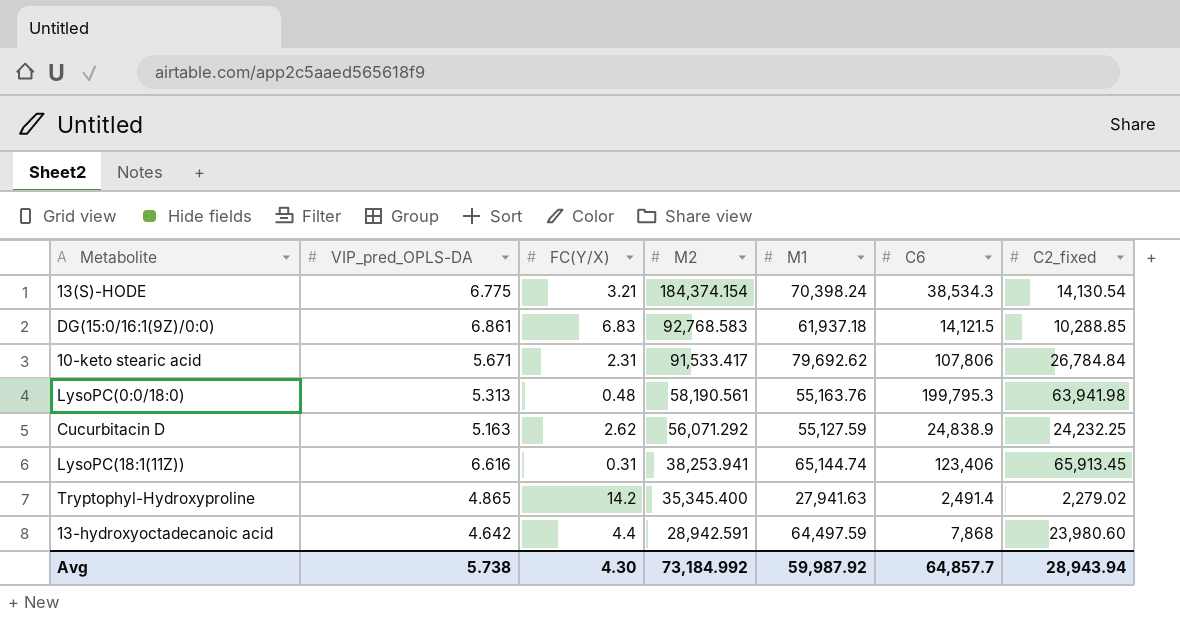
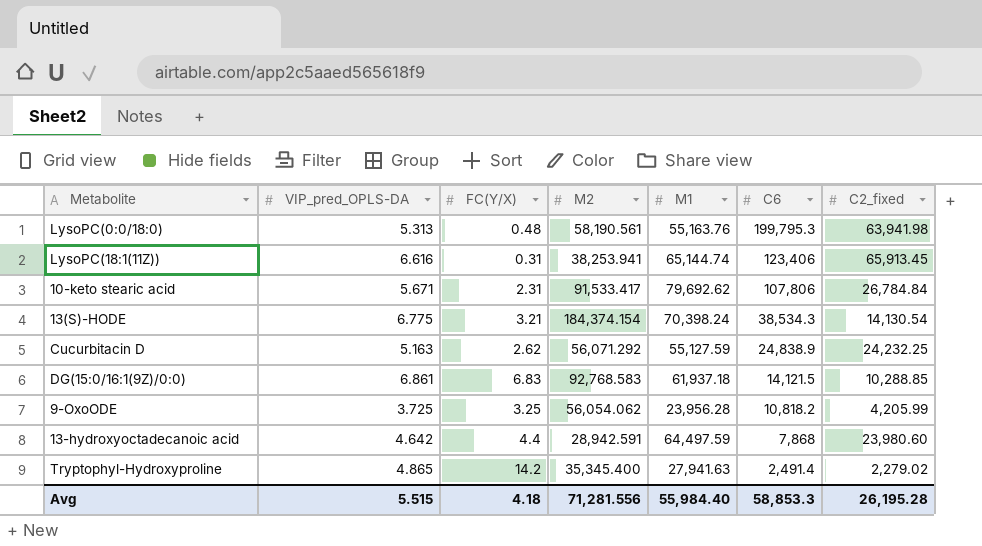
row order: M2 descending -> C6 descending
row 9-OxoODE: none -> 3.725 | 3.25 | 56,054.062 | 23,956.28 | 10,818.2 | 4,205.99
Avg | VIP_pred_OPLS-DA: 5.738 -> 5.515
Avg | FC(Y/X): 4.30 -> 4.18
Avg | M2: 73,184.992 -> 71,281.556
Avg | M1: 59,987.92 -> 55,984.40
Avg | C6: 64,857.7 -> 58,853.3
Avg | C2_fixed: 28,943.94 -> 26,195.28

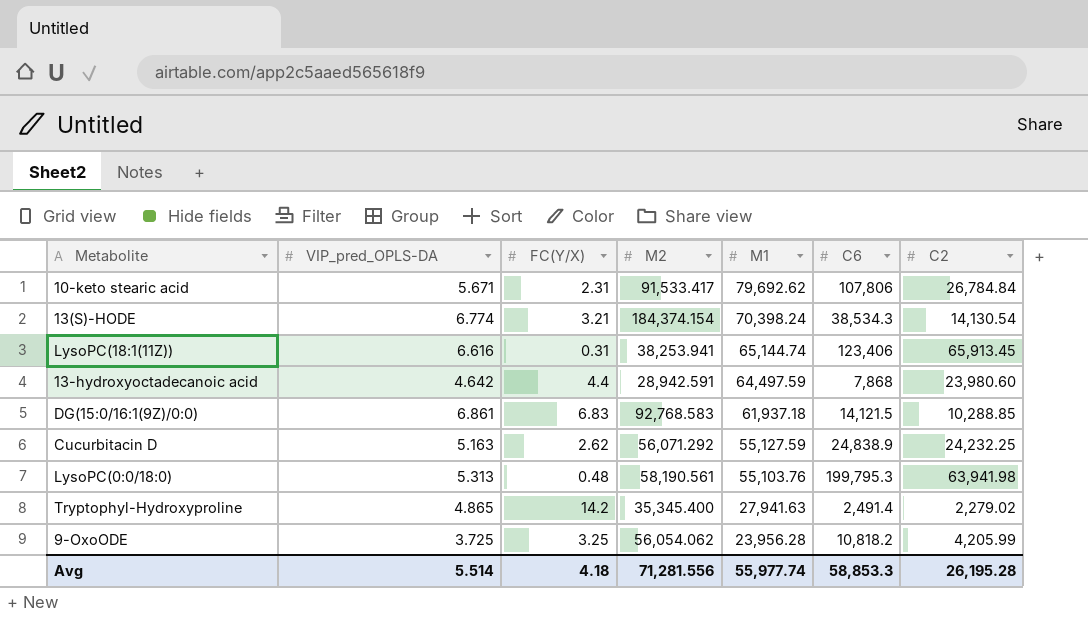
row order: C6 descending -> M1 descending
column name: C2_fixed -> C2
13(S)-HODE | VIP_pred_OPLS-DA: 6.775 -> 6.774
LysoPC(0:0/18:0) | M1: 55,163.76 -> 55,103.76
Avg | VIP_pred_OPLS-DA: 5.515 -> 5.514
Avg | M1: 55,984.40 -> 55,977.74

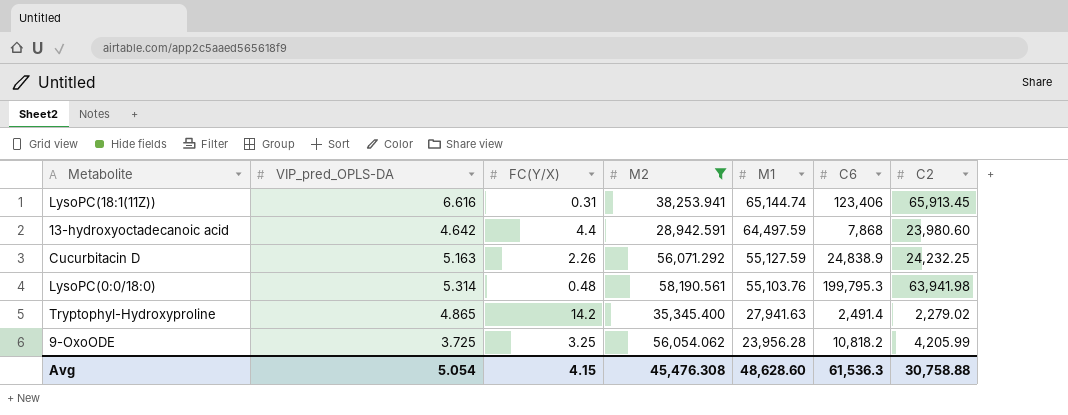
filter: none -> M2 <= 58,190.561
Cucurbitacin D | FC(Y/X): 2.62 -> 2.26
LysoPC(0:0/18:0) | VIP_pred_OPLS-DA: 5.313 -> 5.314
Avg | VIP_pred_OPLS-DA: 5.514 -> 5.054
Avg | FC(Y/X): 4.18 -> 4.15
Avg | M2: 71,281.556 -> 45,476.308
Avg | M1: 55,977.74 -> 48,628.60
Avg | C6: 58,853.3 -> 61,536.3
Avg | C2: 26,195.28 -> 30,758.88

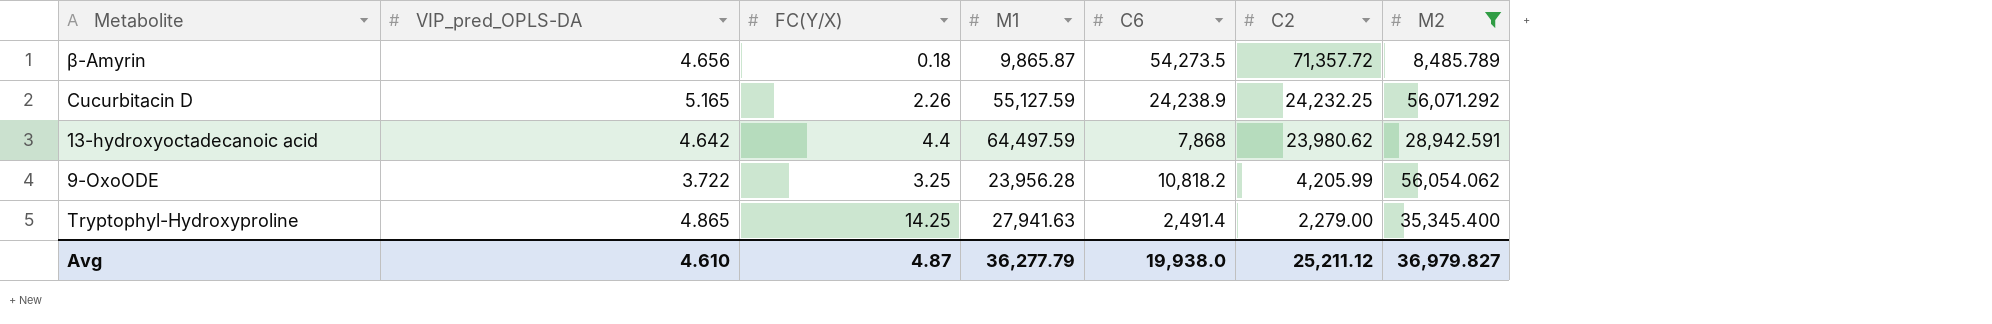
row order: M1 descending -> C2 descending
column M2 | position: 4 -> 7
row LysoPC(18:1(11Z)): 6.616 | 0.31 | 38,253.941 | 65,144.74 | 123,406 | 65,913.45 -> none
row LysoPC(0:0/18:0): 5.314 | 0.48 | 58,190.561 | 55,103.76 | 199,795.3 | 63,941.98 -> none
row β-Amyrin: none -> 4.656 | 0.18 | 9,865.87 | 54,273.5 | 71,357.72 | 8,485.789
Cucurbitacin D | VIP_pred_OPLS-DA: 5.163 -> 5.165
Cucurbitacin D | C6: 24,838.9 -> 24,238.9
13-hydroxyoctadecanoic acid | C2: 23,980.60 -> 23,980.62
9-OxoODE | VIP_pred_OPLS-DA: 3.725 -> 3.722
Tryptophyl-Hydroxyproline | FC(Y/X): 14.2 -> 14.25
Tryptophyl-Hydroxyproline | C2: 2,279.02 -> 2,279.00
Avg | VIP_pred_OPLS-DA: 5.054 -> 4.610
Avg | FC(Y/X): 4.15 -> 4.87
Avg | M1: 48,628.60 -> 36,277.79
Avg | C6: 61,536.3 -> 19,938.0
Avg | C2: 30,758.88 -> 25,211.12
Avg | M2: 45,476.308 -> 36,979.827

